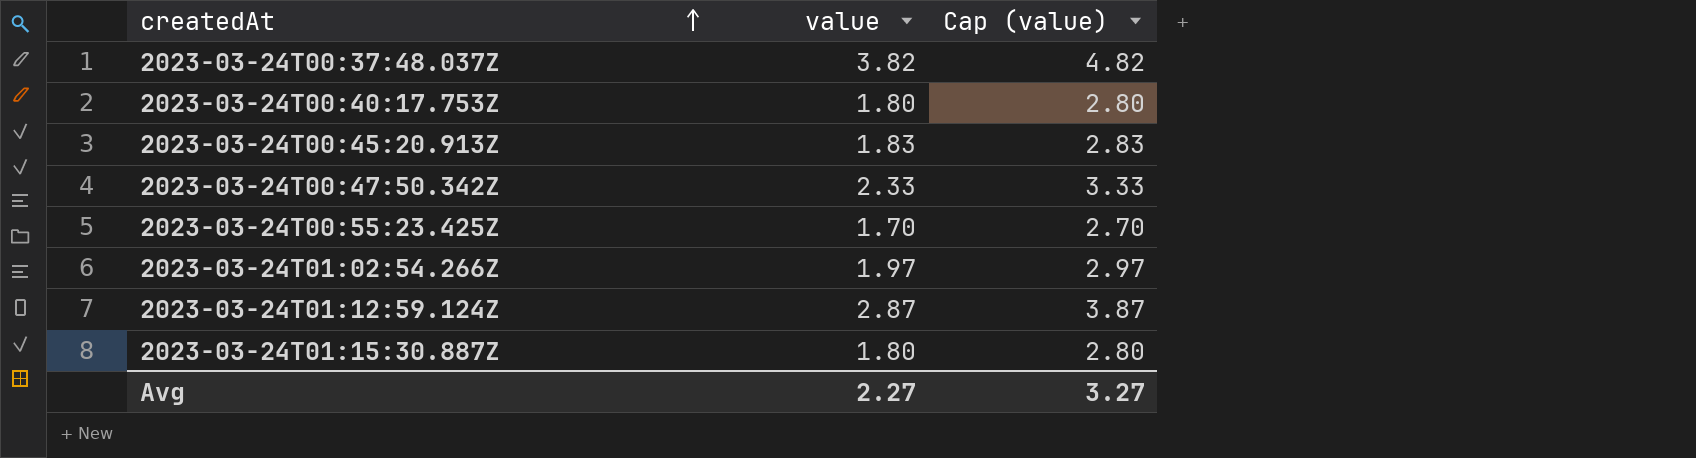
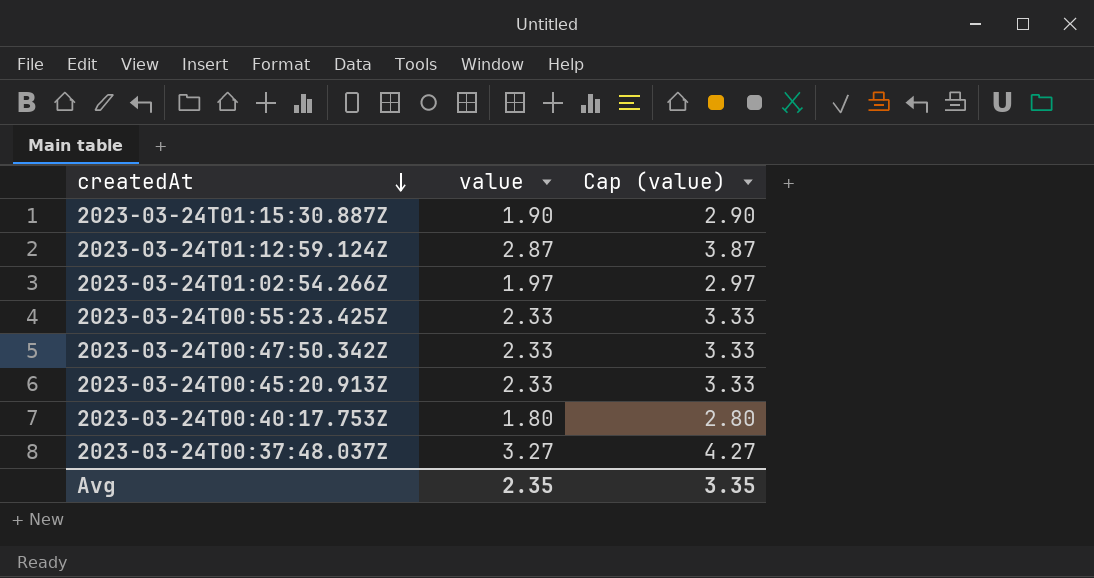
row order: createdAt ascending -> createdAt descending
2023-03-24T01:15:30.887Z | value: 1.80 -> 1.90
2023-03-24T01:15:30.887Z | Cap (value): 2.80 -> 2.90
2023-03-24T00:55:23.425Z | value: 1.70 -> 2.33
2023-03-24T00:55:23.425Z | Cap (value): 2.70 -> 3.33
2023-03-24T00:45:20.913Z | value: 1.83 -> 2.33
2023-03-24T00:45:20.913Z | Cap (value): 2.83 -> 3.33
2023-03-24T00:37:48.037Z | value: 3.82 -> 3.27
2023-03-24T00:37:48.037Z | Cap (value): 4.82 -> 4.27
Avg | value: 2.27 -> 2.35
Avg | Cap (value): 3.27 -> 3.35

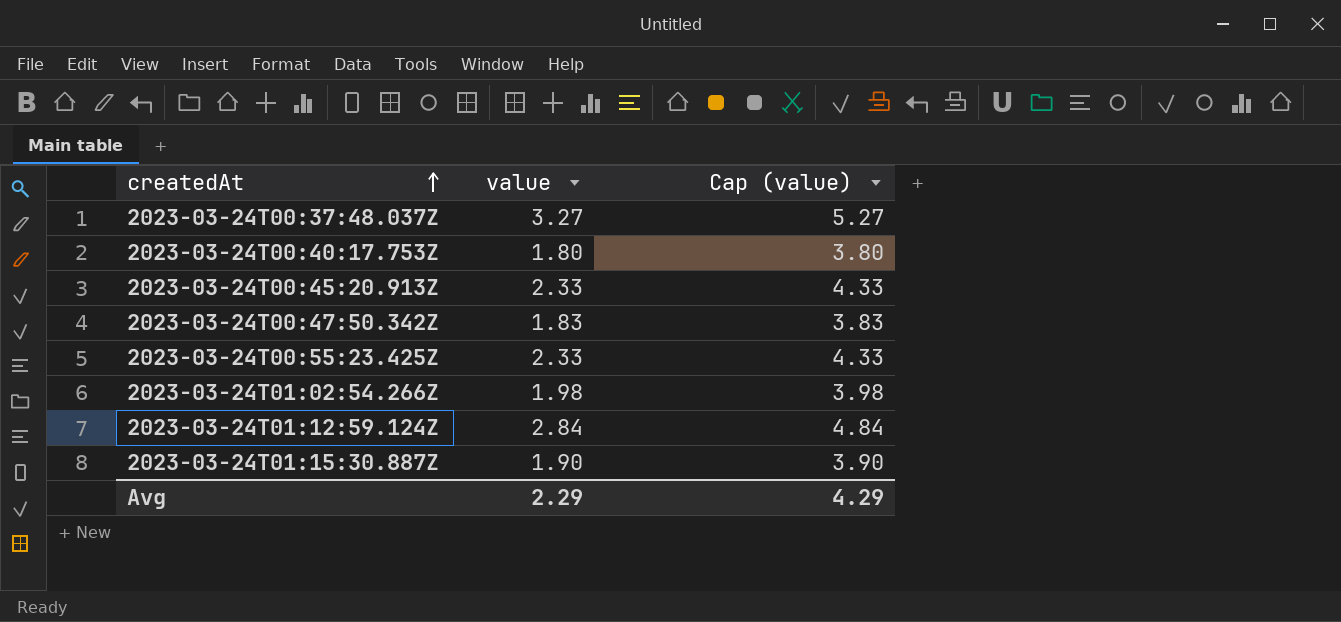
row order: createdAt descending -> createdAt ascending
column Cap (value) | formula: [value] + 1 -> [value] + 2
2023-03-24T00:47:50.342Z | value: 2.33 -> 1.83
2023-03-24T01:02:54.266Z | value: 1.97 -> 1.98
2023-03-24T01:12:59.124Z | value: 2.87 -> 2.84
Avg | value: 2.35 -> 2.29
Avg | Cap (value): 3.35 -> 4.29

